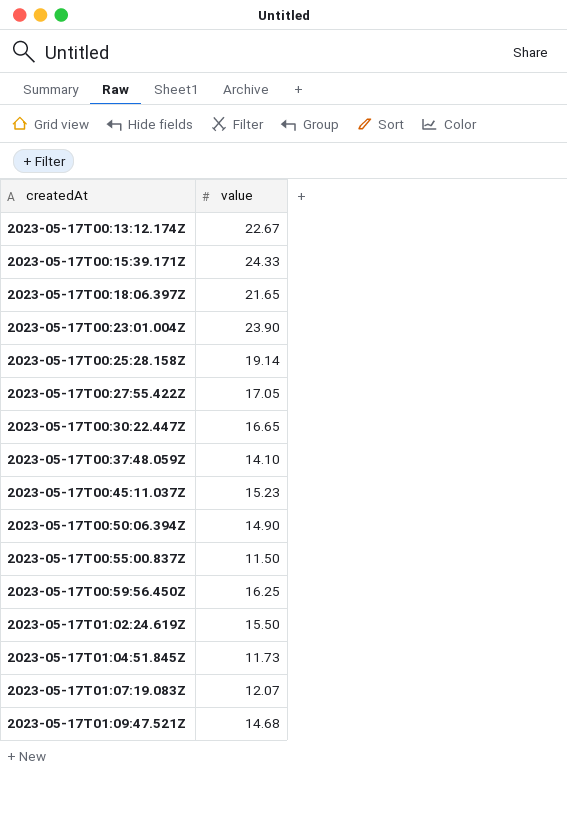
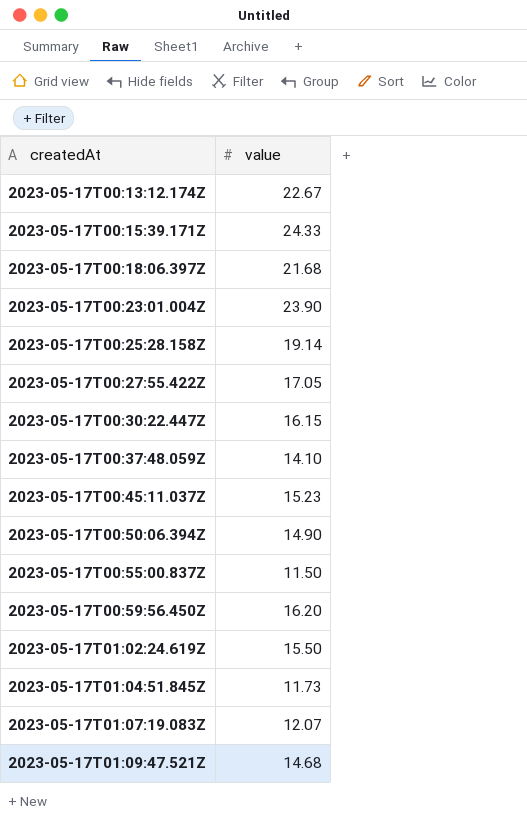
2023-05-17T00:18:06.397Z | value: 21.65 -> 21.68
2023-05-17T00:30:22.447Z | value: 16.65 -> 16.15
2023-05-17T00:59:56.450Z | value: 16.25 -> 16.20

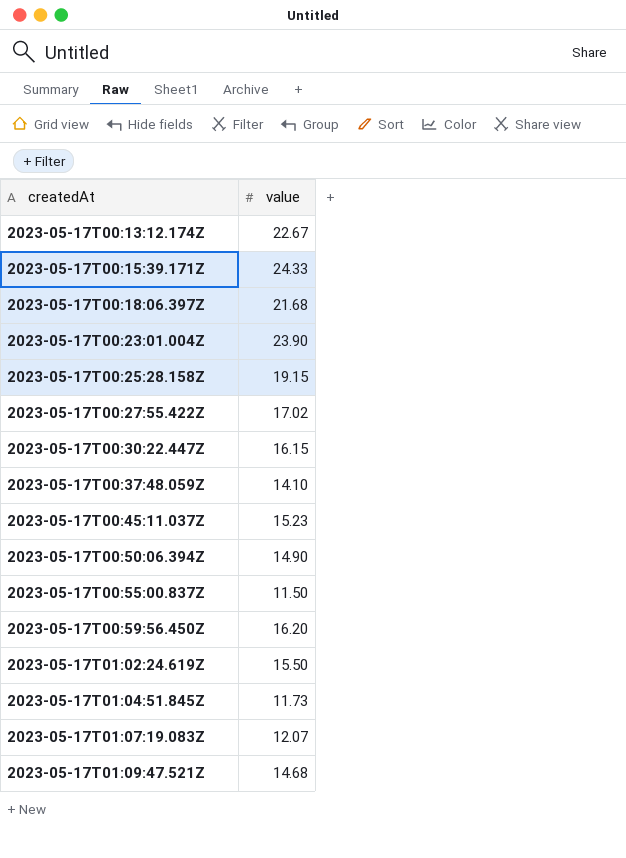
2023-05-17T00:25:28.158Z | value: 19.14 -> 19.15
2023-05-17T00:27:55.422Z | value: 17.05 -> 17.02

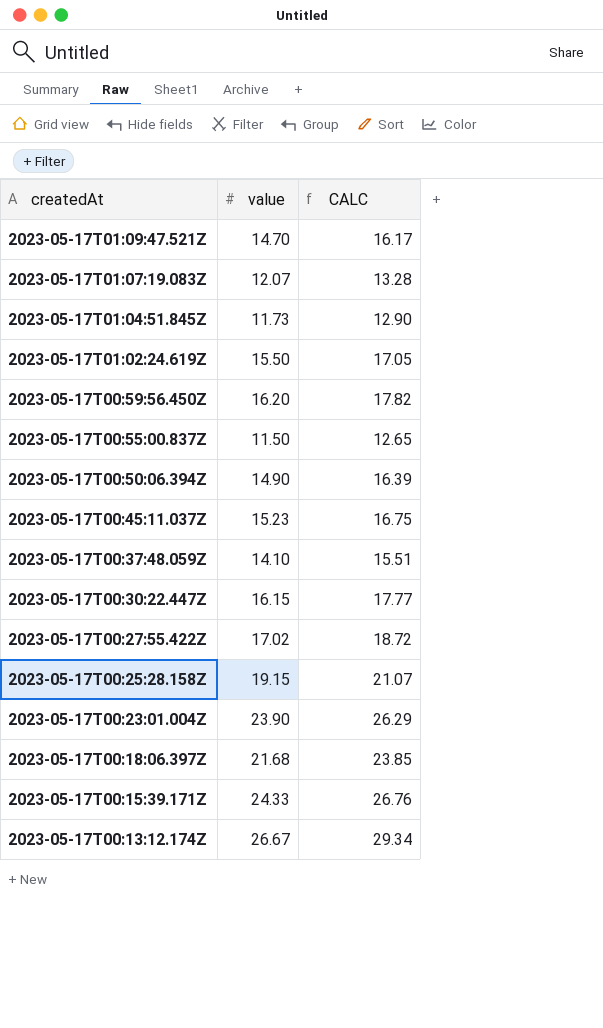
row order: createdAt ascending -> createdAt descending
column CALC | formula: none -> [value] * 1.1
2023-05-17T01:09:47.521Z | value: 14.68 -> 14.70
2023-05-17T00:13:12.174Z | value: 22.67 -> 26.67

